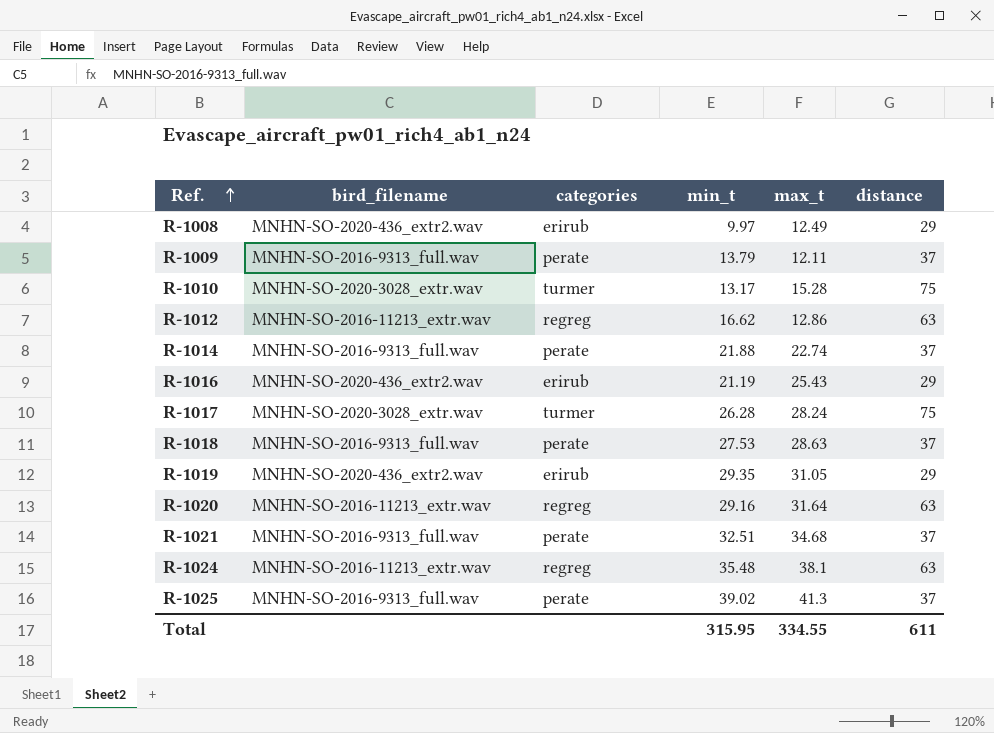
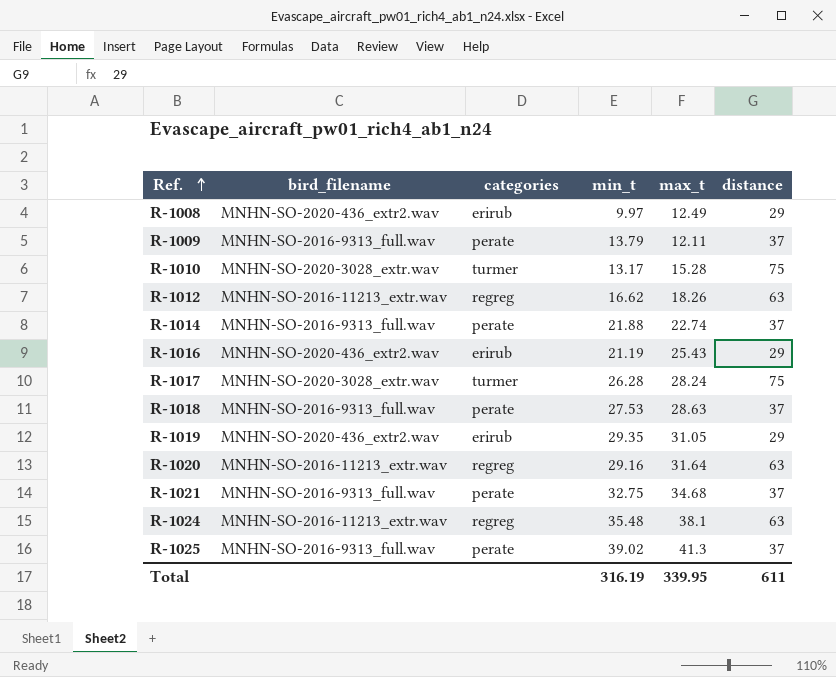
R-1012 | max_t: 12.86 -> 18.26
R-1021 | min_t: 32.51 -> 32.75
Total | min_t: 315.95 -> 316.19
Total | max_t: 334.55 -> 339.95

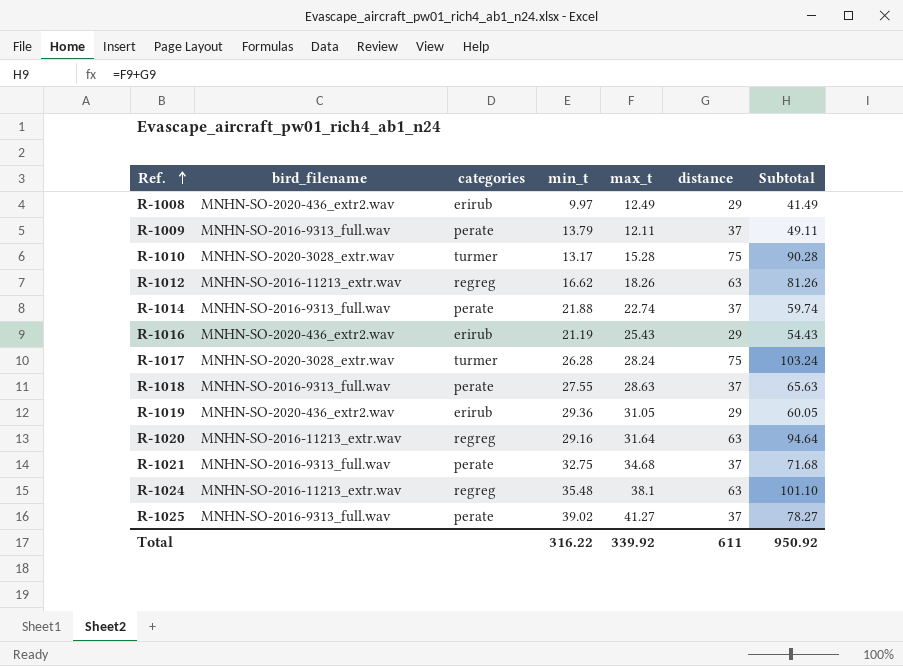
column Subtotal | formula: none -> [max_t] + [distance]
R-1018 | min_t: 27.53 -> 27.55
R-1019 | min_t: 29.35 -> 29.36
R-1025 | max_t: 41.3 -> 41.27
Total | min_t: 316.19 -> 316.22
Total | max_t: 339.95 -> 339.92

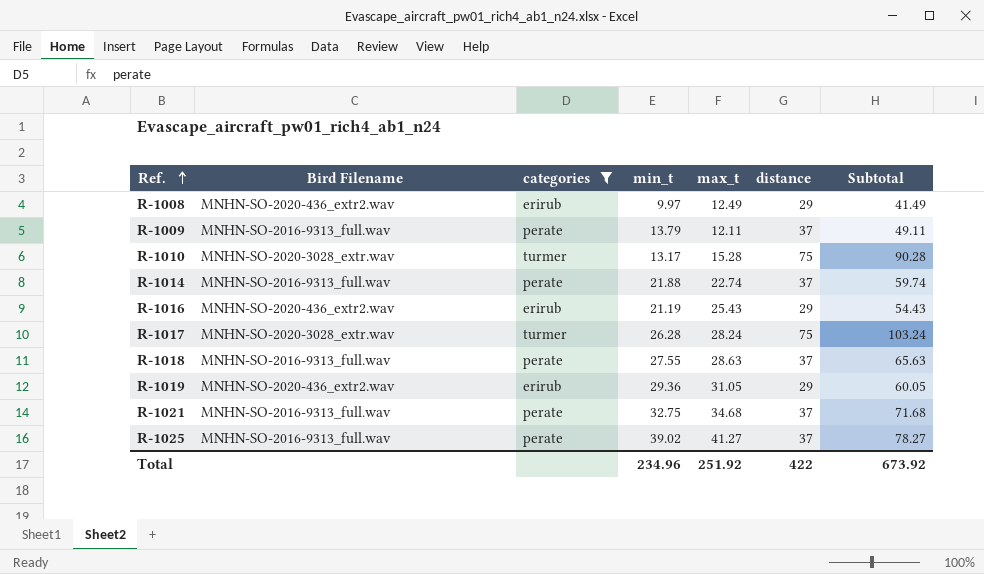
filter: none -> categories != regreg
column name: bird_filename -> Bird Filename
Total | min_t: 316.22 -> 234.96
Total | max_t: 339.92 -> 251.92
Total | distance: 611 -> 422
Total | Subtotal: 950.92 -> 673.92

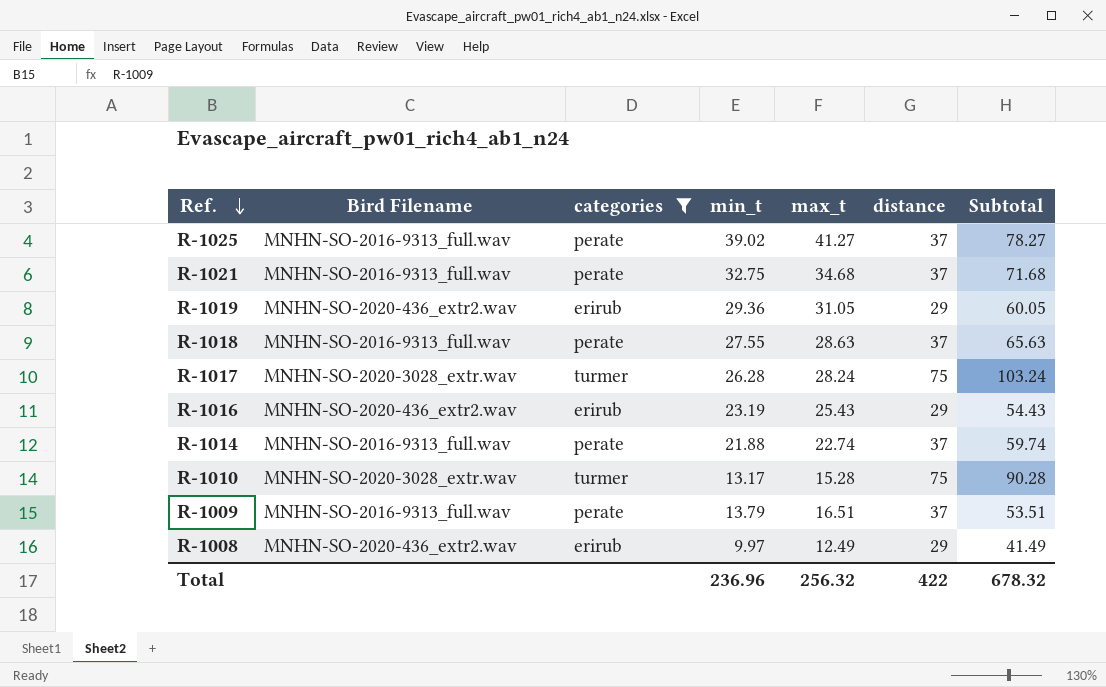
row order: Ref. ascending -> Ref. descending
R-1016 | min_t: 21.19 -> 23.19
R-1009 | max_t: 12.11 -> 16.51
R-1009 | Subtotal: 49.11 -> 53.51
Total | min_t: 234.96 -> 236.96
Total | max_t: 251.92 -> 256.32
Total | Subtotal: 673.92 -> 678.32

